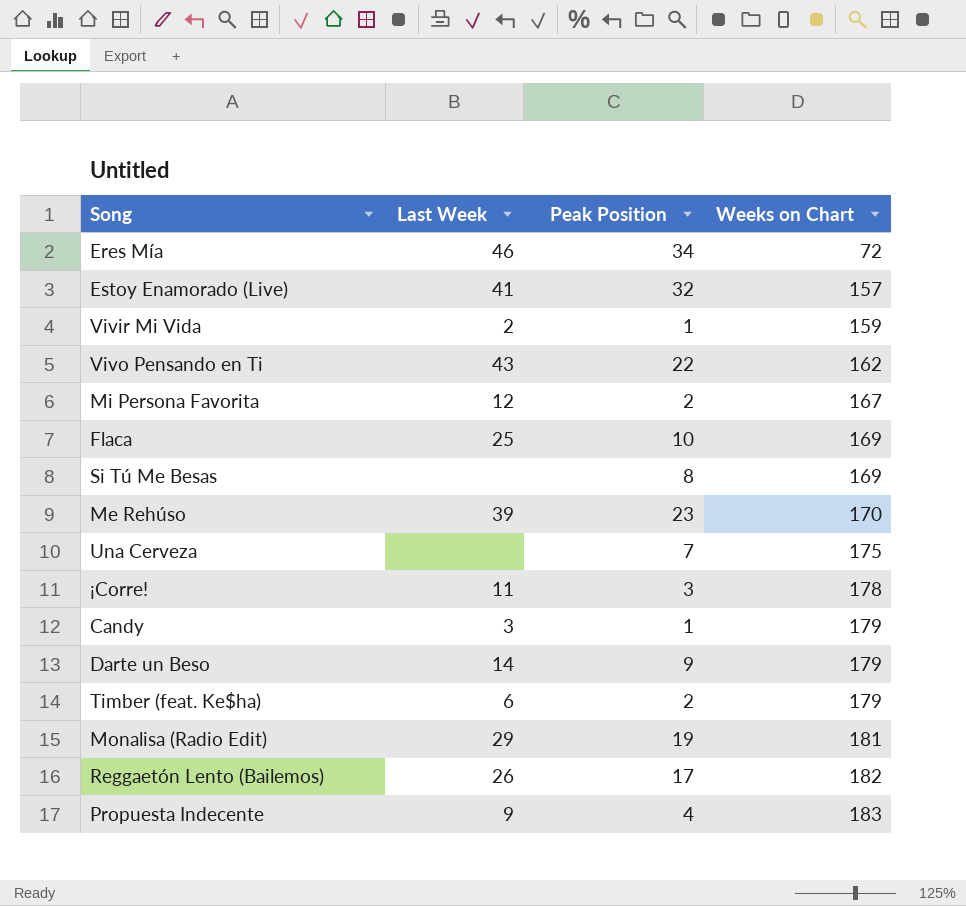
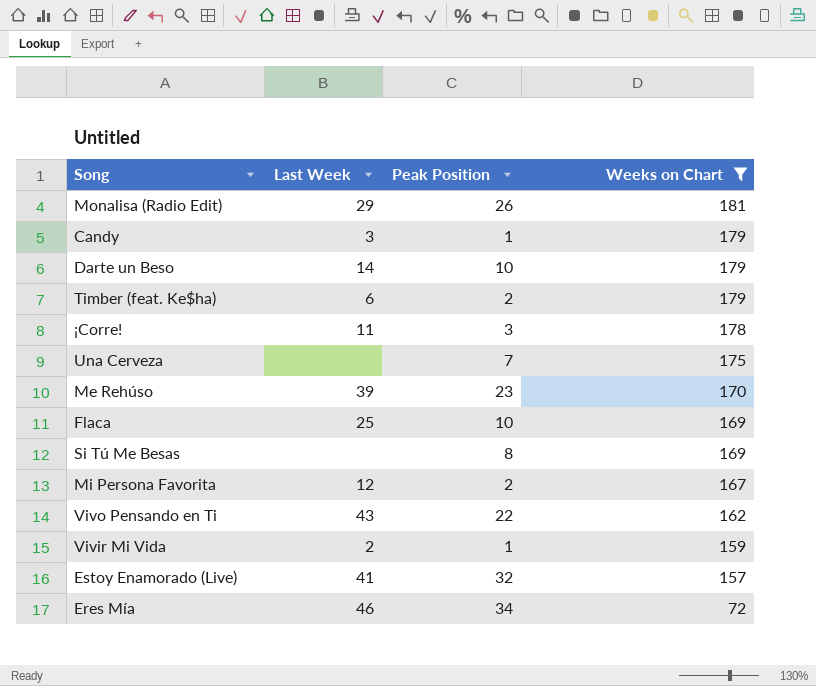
filter: none -> Weeks on Chart <= 181
row order: Weeks on Chart ascending -> Weeks on Chart descending
Monalisa (Radio Edit) | Peak Position: 19 -> 26
Darte un Beso | Peak Position: 9 -> 10

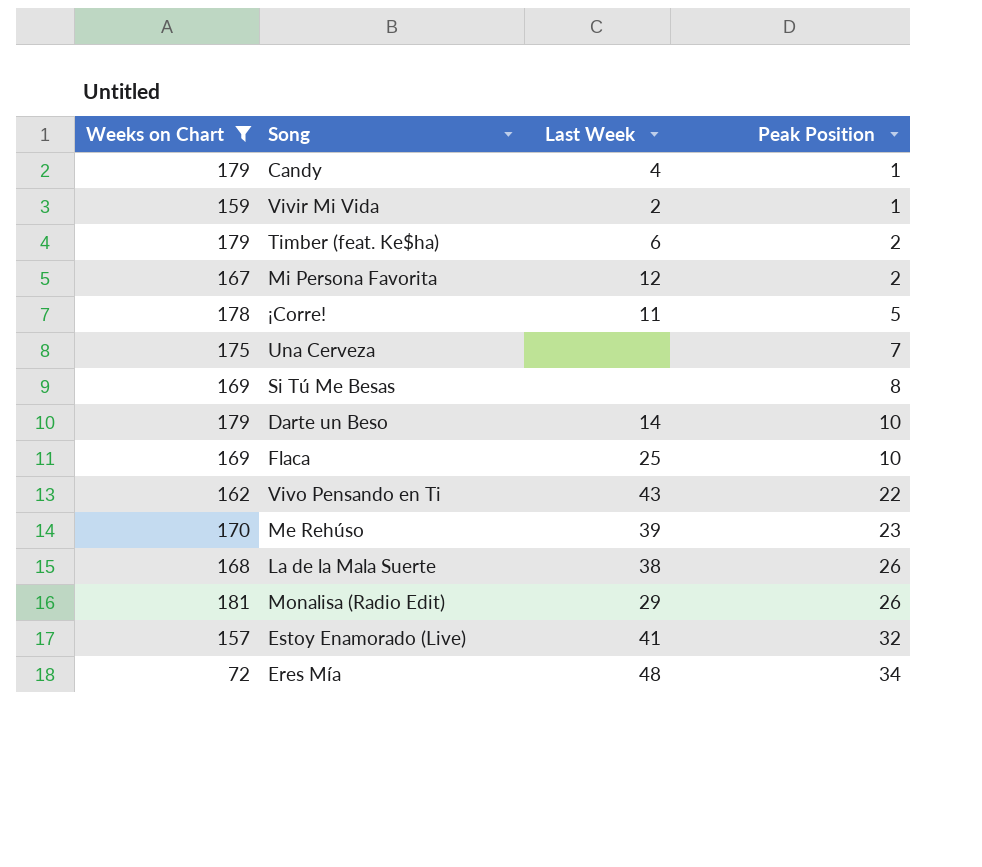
row order: Weeks on Chart descending -> Peak Position ascending
column Weeks on Chart | position: 4 -> 1
Candy | Last Week: 3 -> 4
¡Corre! | Peak Position: 3 -> 5
row La de la Mala Suerte: none -> 168 | 38 | 26
Eres Mía | Last Week: 46 -> 48

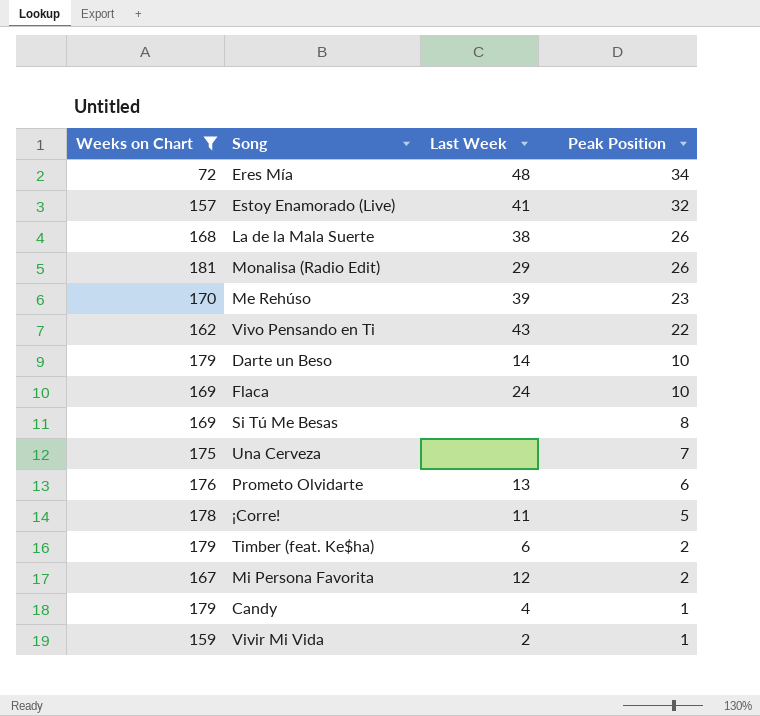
row order: Peak Position ascending -> Peak Position descending
Flaca | Last Week: 25 -> 24
row Prometo Olvidarte: none -> 176 | 13 | 6

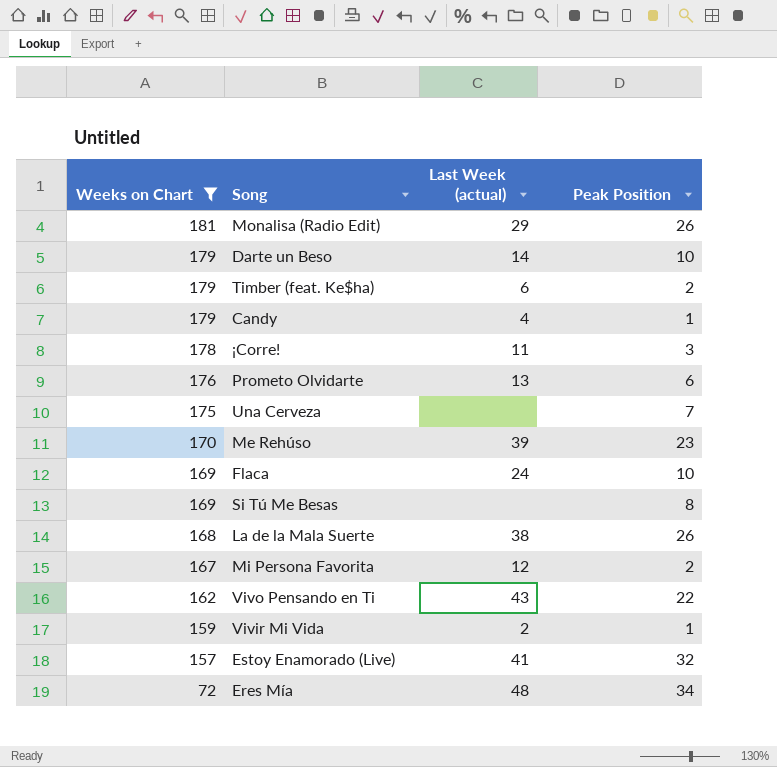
row order: Peak Position descending -> Weeks on Chart descending
column name: Last Week -> Last Week (actual)
¡Corre! | Peak Position: 5 -> 3

